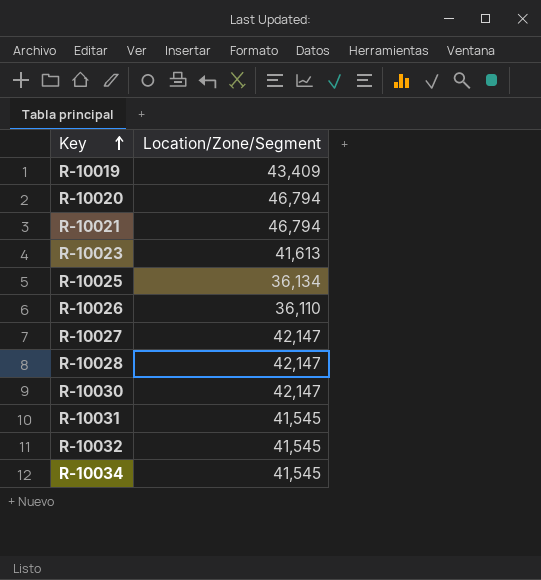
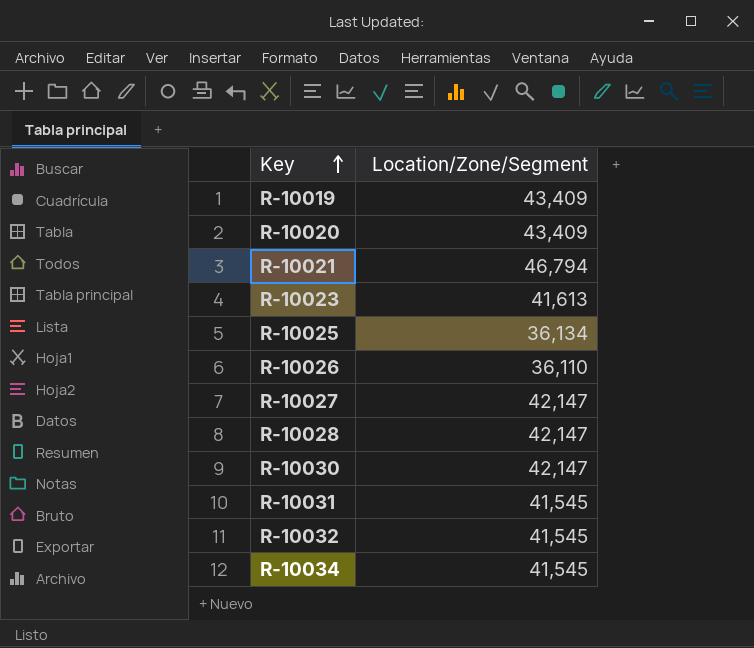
R-10020 | Location/Zone/Segment: 46,794 -> 43,409

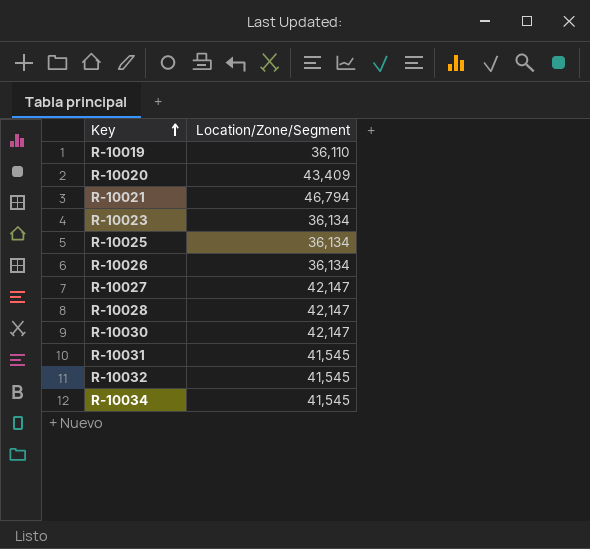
R-10019 | Location/Zone/Segment: 43,409 -> 36,110
R-10023 | Location/Zone/Segment: 41,613 -> 36,134
R-10026 | Location/Zone/Segment: 36,110 -> 36,134

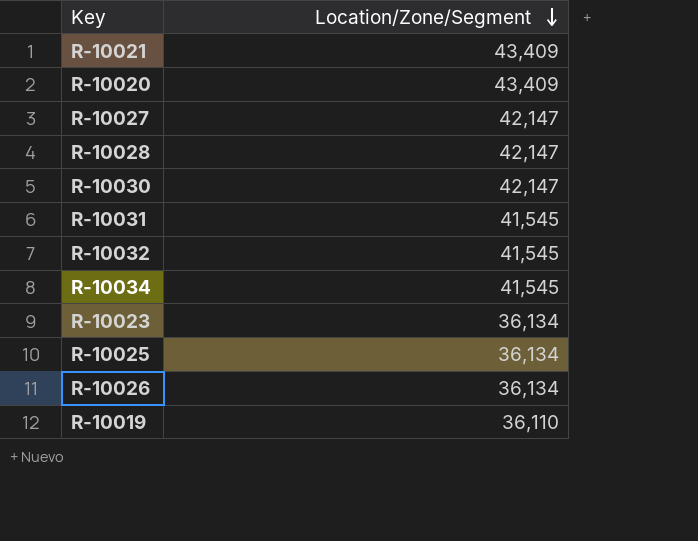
row order: Key ascending -> Location/Zone/Segment descending
R-10021 | Location/Zone/Segment: 46,794 -> 43,409

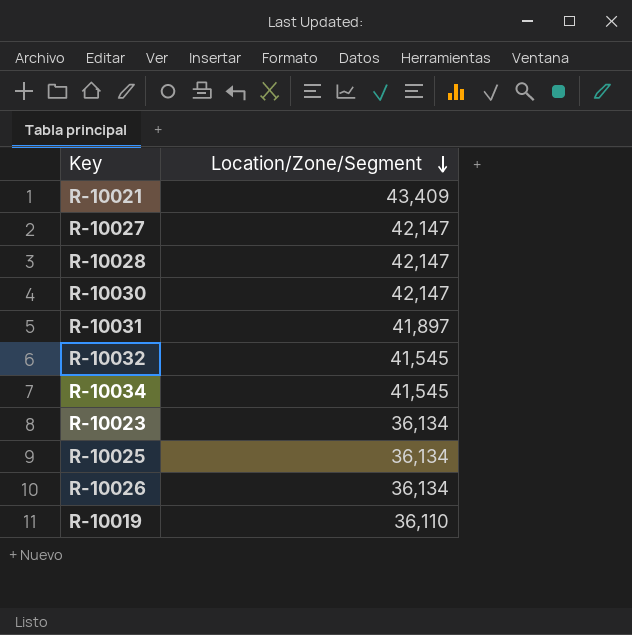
row R-10020: 43,409 -> none
R-10031 | Location/Zone/Segment: 41,545 -> 41,897

